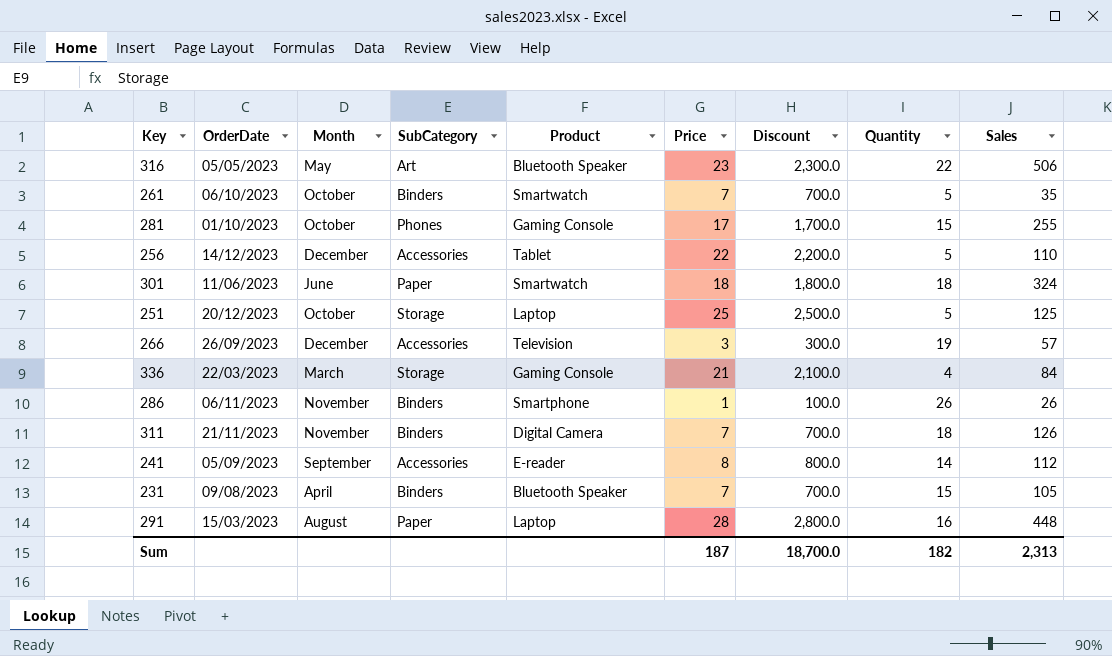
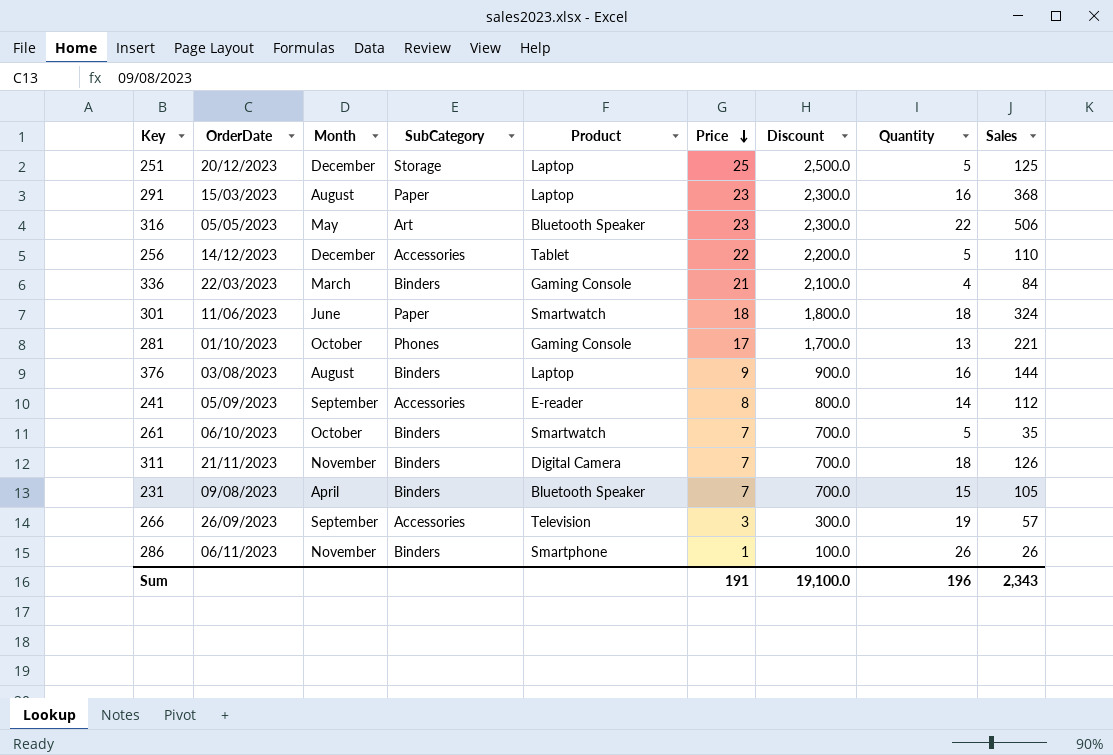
row order: none -> Price descending
251 | Month: October -> December
291 | Price: 28 -> 23
291 | Discount: 2,800.0 -> 2,300.0
291 | Sales: 448 -> 368
336 | SubCategory: Storage -> Binders
281 | Quantity: 15 -> 13
281 | Sales: 255 -> 221
row 376: none -> 03/08/2023 | August | Binders | Laptop | 9 | 900.0 | 16 | 144
266 | Month: December -> September
Sum | Price: 187 -> 191
Sum | Discount: 18,700.0 -> 19,100.0
Sum | Quantity: 182 -> 196
Sum | Sales: 2,313 -> 2,343

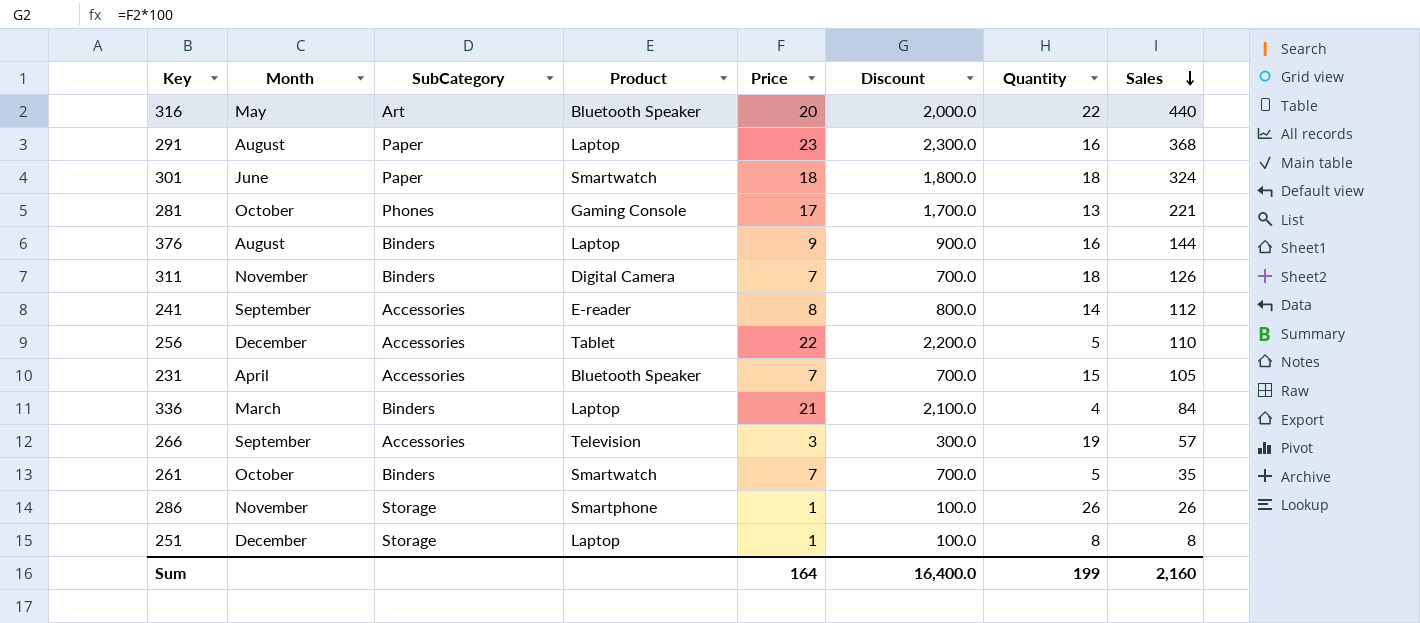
row order: Price descending -> Sales descending
column OrderDate | position: 2 -> none
316 | Price: 23 -> 20
316 | Discount: 2,300.0 -> 2,000.0
316 | Sales: 506 -> 440
231 | SubCategory: Binders -> Accessories
336 | Product: Gaming Console -> Laptop
286 | SubCategory: Binders -> Storage
251 | Price: 25 -> 1
251 | Discount: 2,500.0 -> 100.0
251 | Quantity: 5 -> 8
251 | Sales: 125 -> 8
Sum | Price: 191 -> 164
Sum | Discount: 19,100.0 -> 16,400.0
Sum | Quantity: 196 -> 199
Sum | Sales: 2,343 -> 2,160

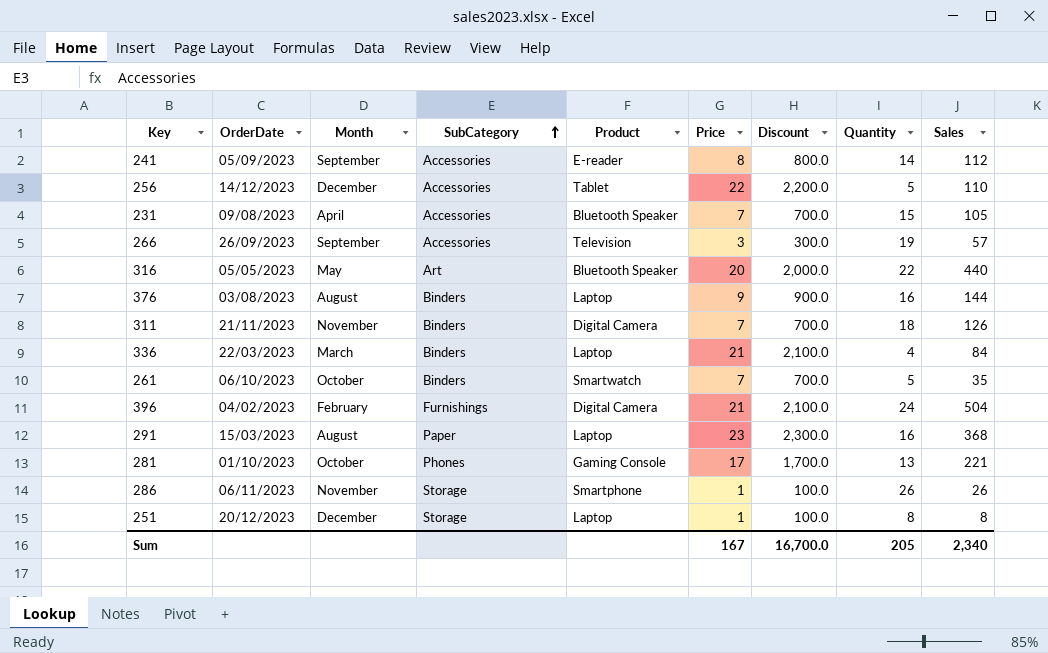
row order: Sales descending -> SubCategory ascending
column OrderDate | position: none -> 2
row 301: June | Paper | Smartwatch | 18 | 1,800.0 | 18 | 324 -> none
row 396: none -> 04/02/2023 | February | Furnishings | Digital Camera | 21 | 2,100.0 | 24 | 504
Sum | Price: 164 -> 167
Sum | Discount: 16,400.0 -> 16,700.0
Sum | Quantity: 199 -> 205
Sum | Sales: 2,160 -> 2,340

